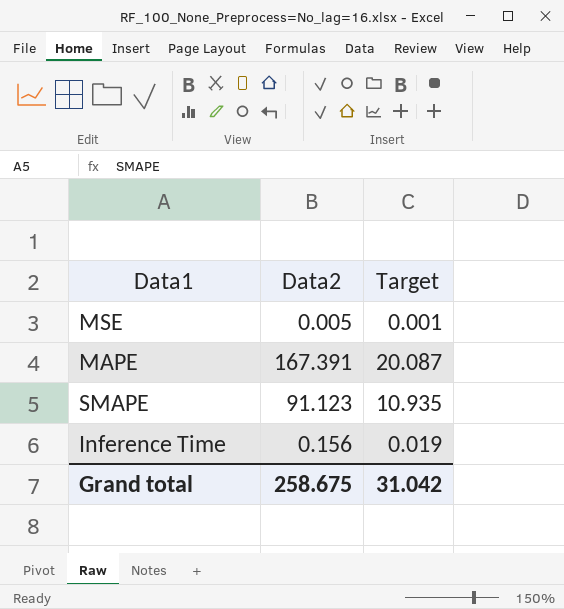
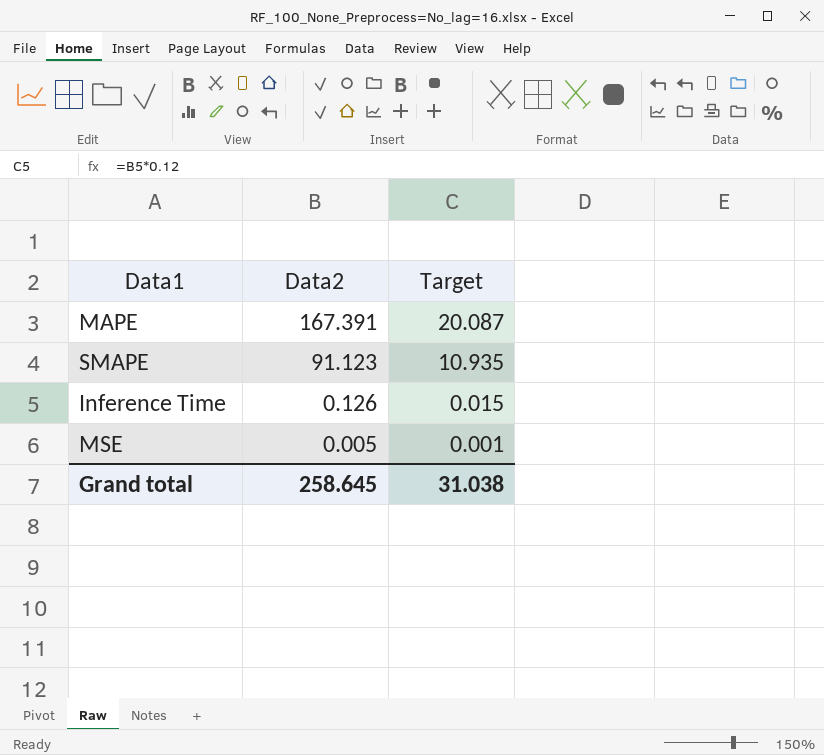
row order: none -> Data2 descending
Inference Time | Data2: 0.156 -> 0.126
Inference Time | Target: 0.019 -> 0.015
Grand total | Data2: 258.675 -> 258.645
Grand total | Target: 31.042 -> 31.038

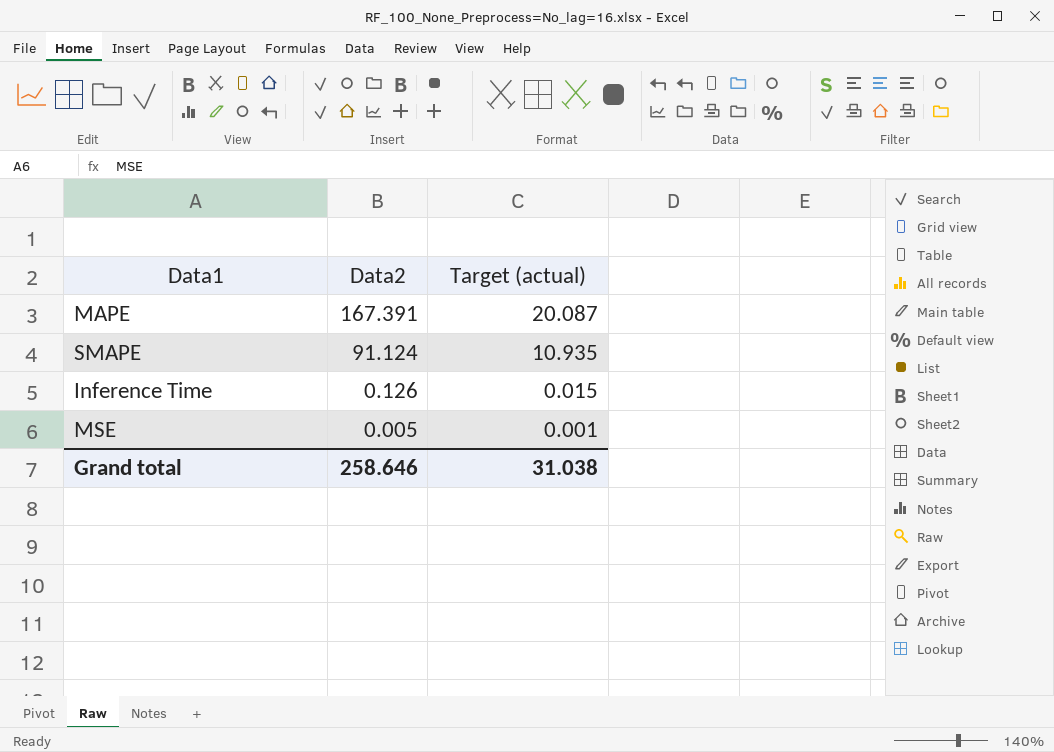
column name: Target -> Target (actual)
SMAPE | Data2: 91.123 -> 91.124
Grand total | Data2: 258.645 -> 258.646

